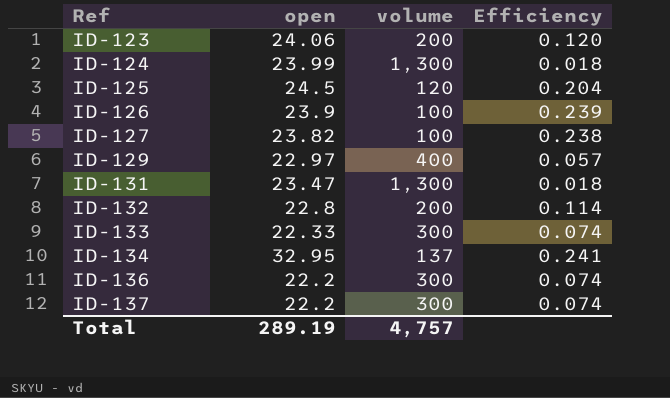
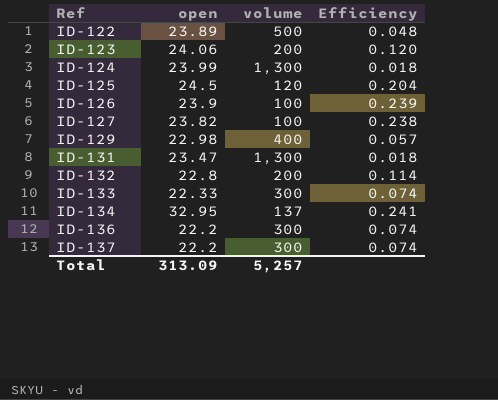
row ID-122: none -> 23.89 | 500 | 0.048
ID-129 | open: 22.97 -> 22.98
Total | open: 289.19 -> 313.09
Total | volume: 4,757 -> 5,257

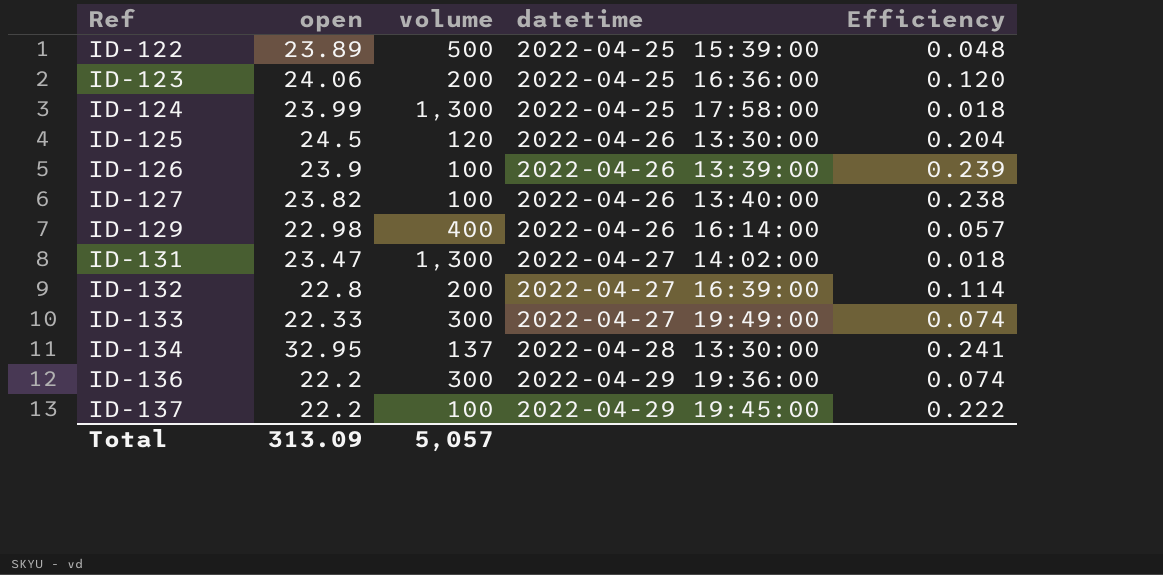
column datetime | position: none -> 4
ID-137 | volume: 300 -> 100
ID-137 | Efficiency: 0.074 -> 0.222
Total | volume: 5,257 -> 5,057

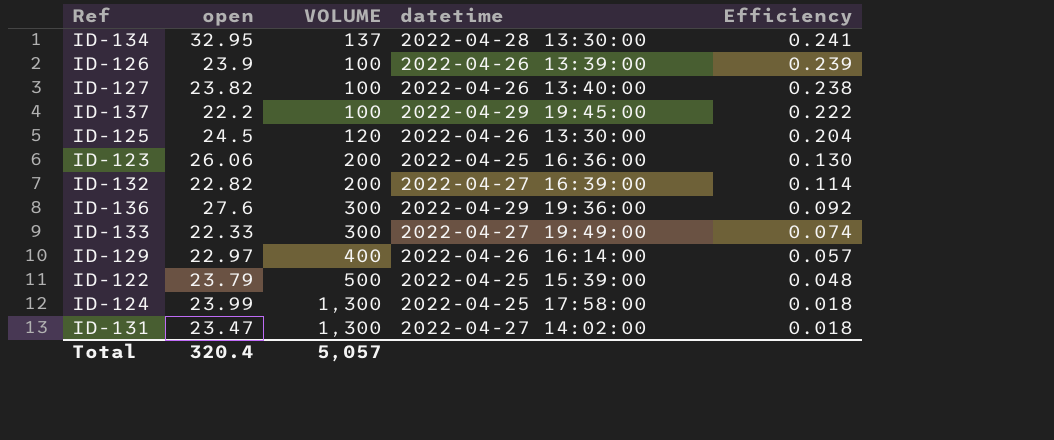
row order: Ref ascending -> Efficiency descending
column name: volume -> VOLUME
ID-123 | open: 24.06 -> 26.06
ID-123 | Efficiency: 0.120 -> 0.130
ID-132 | open: 22.8 -> 22.82
ID-136 | open: 22.2 -> 27.6
ID-136 | Efficiency: 0.074 -> 0.092
ID-129 | open: 22.98 -> 22.97
ID-122 | open: 23.89 -> 23.79
Total | open: 313.09 -> 320.4

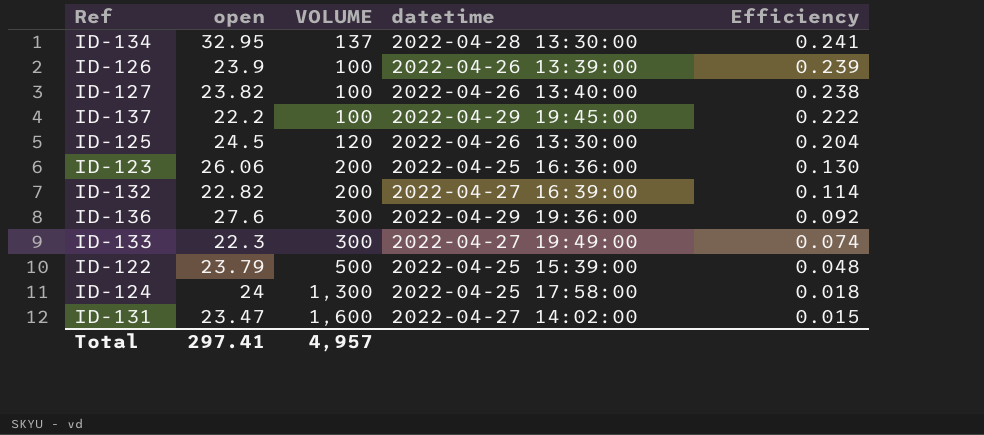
row ID-129: 22.97 | 400 | 2022-04-26 16:14:00 | 0.057 -> none
ID-133 | open: 22.33 -> 22.3
ID-124 | open: 23.99 -> 24
ID-131 | VOLUME: 1,300 -> 1,600
ID-131 | Efficiency: 0.018 -> 0.015
Total | open: 320.4 -> 297.41
Total | VOLUME: 5,057 -> 4,957

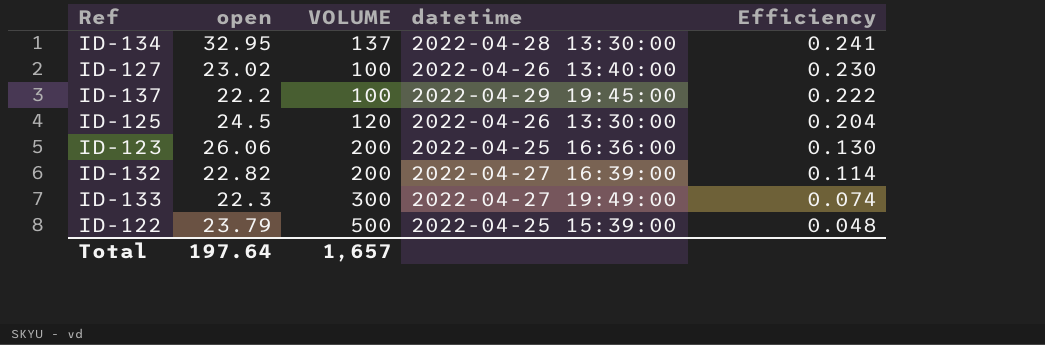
row ID-126: 23.9 | 100 | 2022-04-26 13:39:00 | 0.239 -> none
row ID-136: 27.6 | 300 | 2022-04-29 19:36:00 | 0.092 -> none
row ID-124: 24 | 1,300 | 2022-04-25 17:58:00 | 0.018 -> none
row ID-131: 23.47 | 1,600 | 2022-04-27 14:02:00 | 0.015 -> none
ID-127 | open: 23.82 -> 23.02
ID-127 | Efficiency: 0.238 -> 0.230
Total | open: 297.41 -> 197.64
Total | VOLUME: 4,957 -> 1,657

